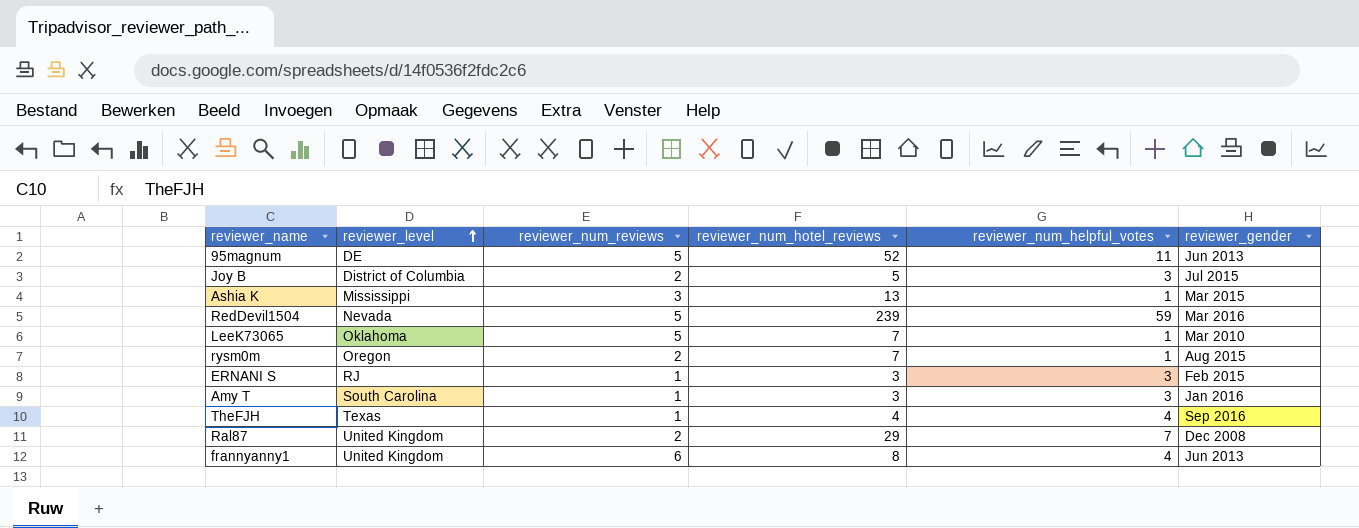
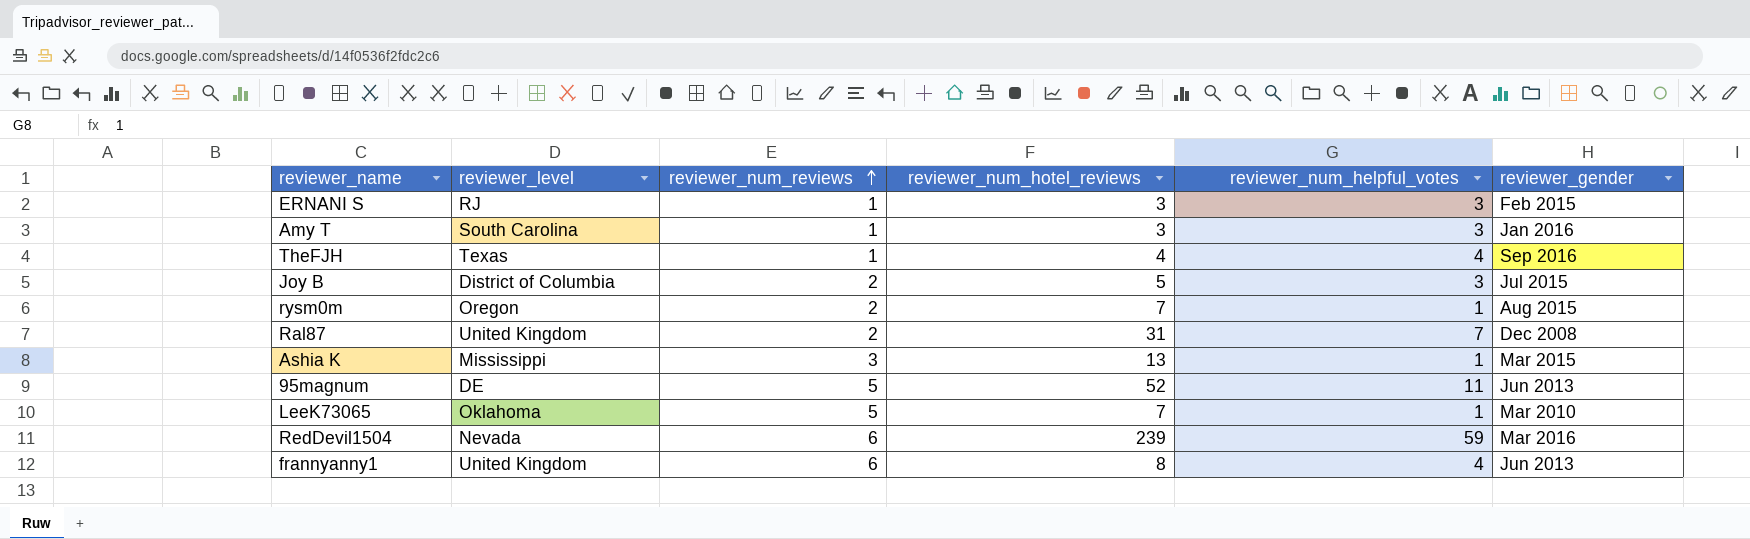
row order: reviewer_level ascending -> reviewer_num_reviews ascending
Ral87 | reviewer_num_hotel_reviews: 29 -> 31
RedDevil1504 | reviewer_num_reviews: 5 -> 6

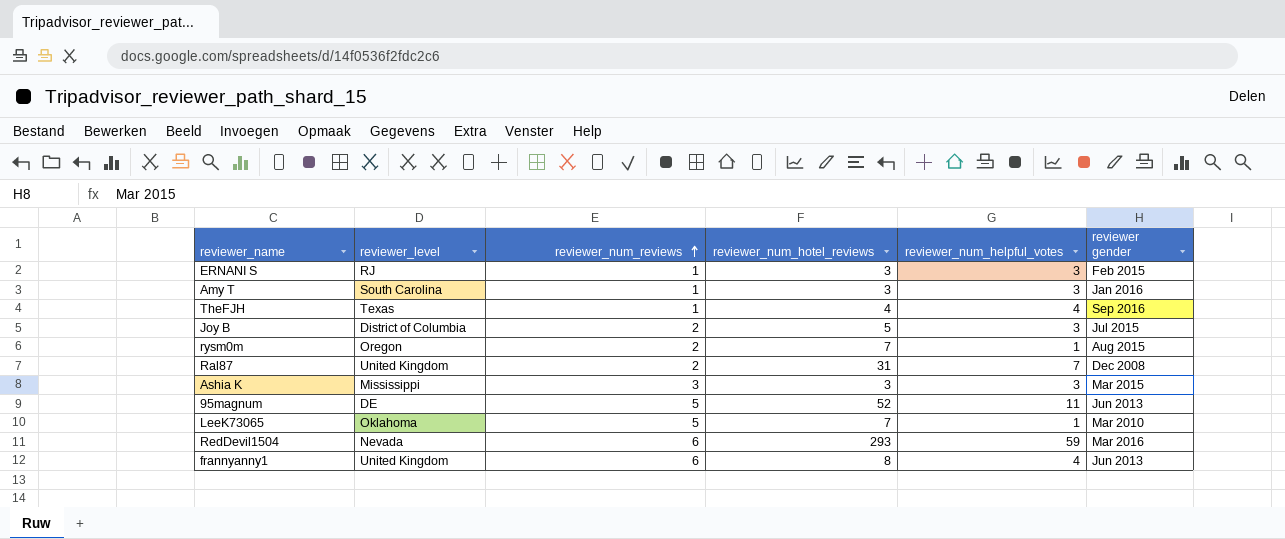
column name: reviewer_gender -> reviewer gender
Ashia K | reviewer_num_hotel_reviews: 13 -> 3
Ashia K | reviewer_num_helpful_votes: 1 -> 3
RedDevil1504 | reviewer_num_hotel_reviews: 239 -> 293

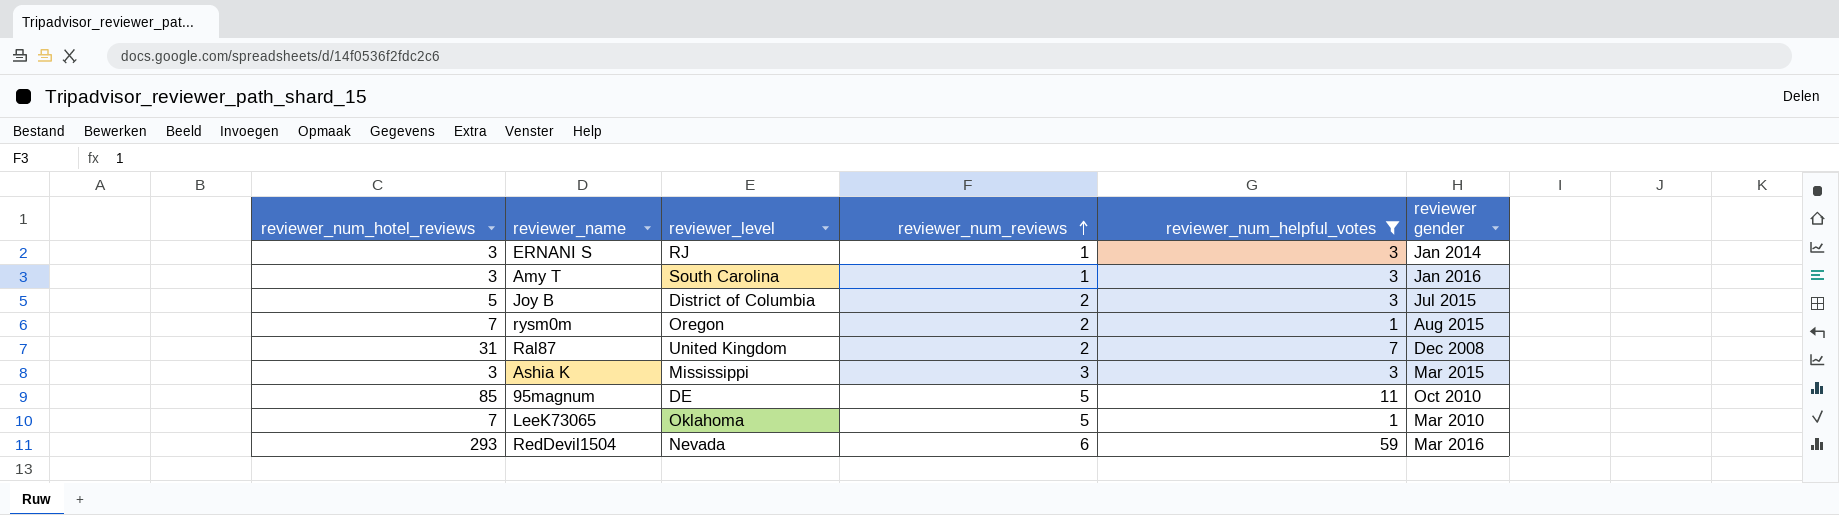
filter: none -> reviewer_num_helpful_votes != 4
column reviewer_num_hotel_reviews | position: 4 -> 1
ERNANI S | reviewer gender: Feb 2015 -> Jan 2014
95magnum | reviewer_num_hotel_reviews: 52 -> 85
95magnum | reviewer gender: Jun 2013 -> Oct 2010

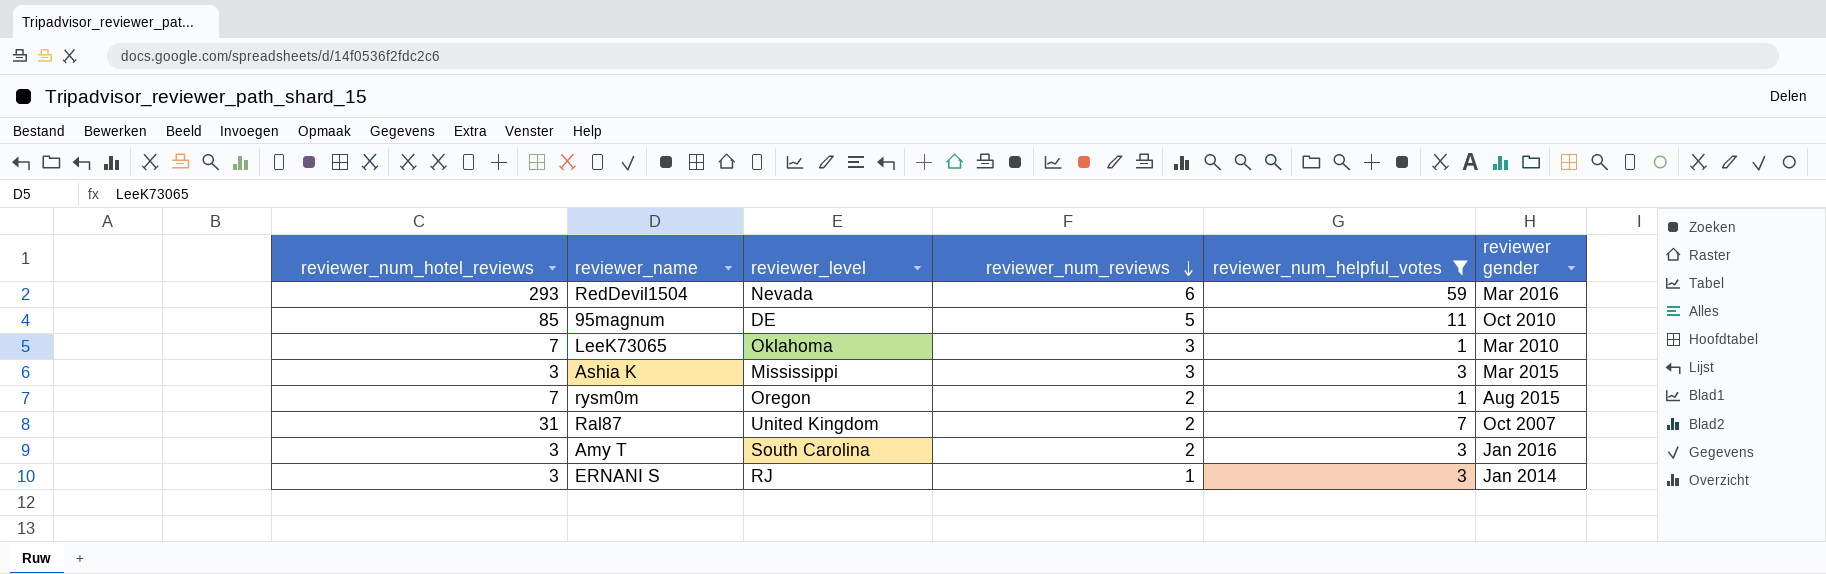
row order: reviewer_num_reviews ascending -> reviewer_num_reviews descending
row Joy B: 5 | District of Columbia | 2 | 3 | Jul 2015 -> none
LeeK73065 | reviewer_num_reviews: 5 -> 3
Ral87 | reviewer gender: Dec 2008 -> Oct 2007
Amy T | reviewer_num_reviews: 1 -> 2

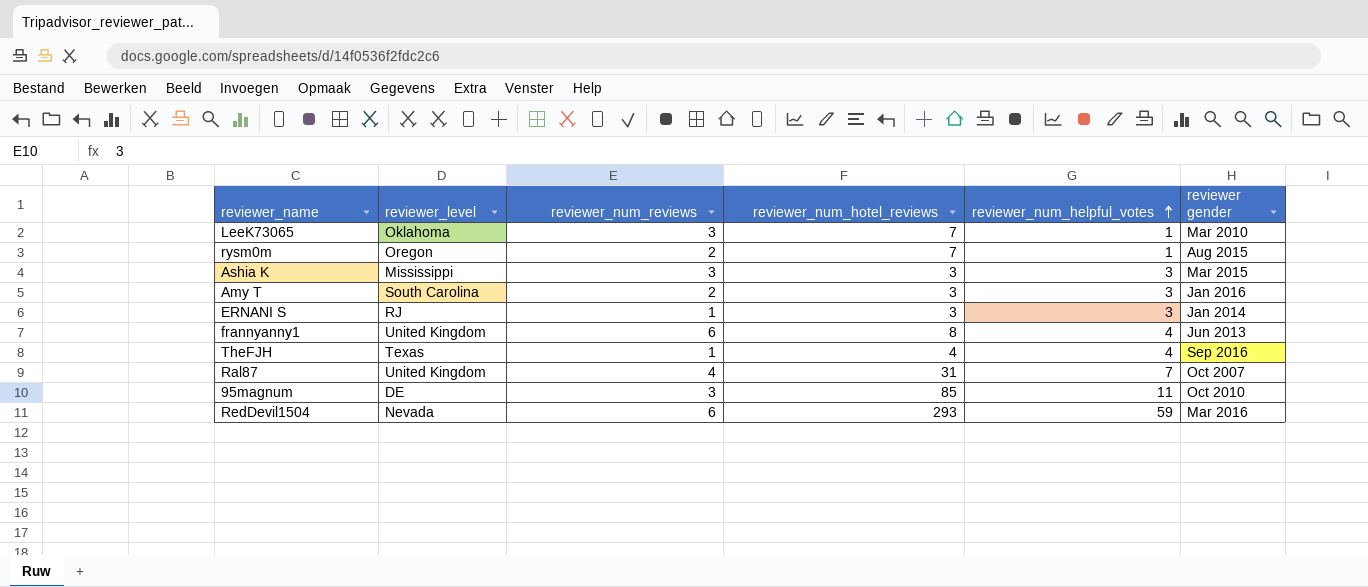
filter: reviewer_num_helpful_votes != 4 -> none
row order: reviewer_num_reviews descending -> reviewer_num_helpful_votes ascending
column reviewer_num_hotel_reviews | position: 1 -> 4
Ral87 | reviewer_num_reviews: 2 -> 4
95magnum | reviewer_num_reviews: 5 -> 3

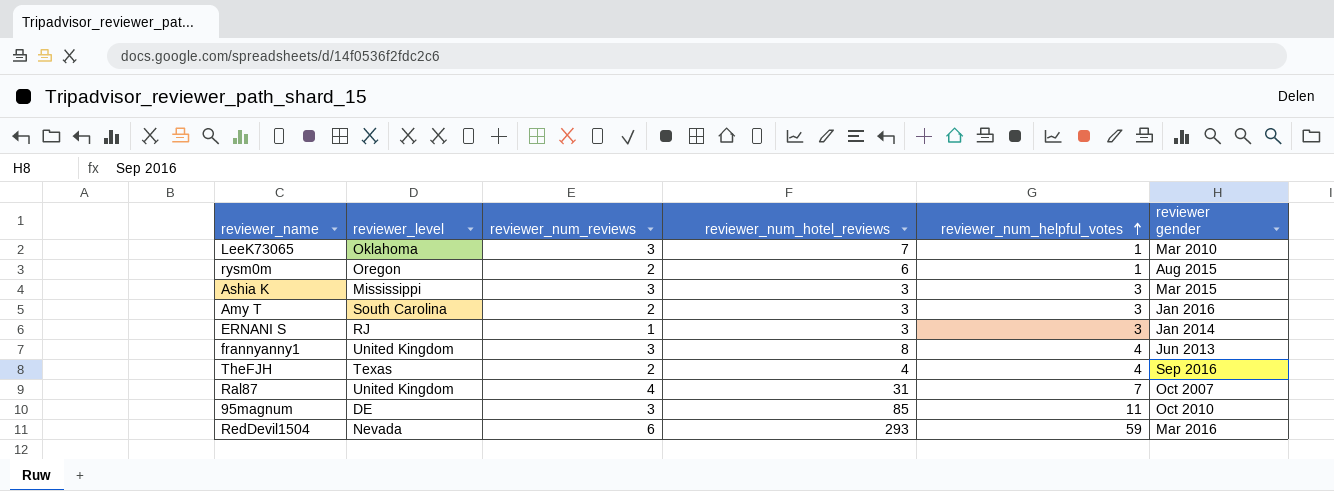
rysm0m | reviewer_num_hotel_reviews: 7 -> 6
frannyanny1 | reviewer_num_reviews: 6 -> 3
TheFJH | reviewer_num_reviews: 1 -> 2

